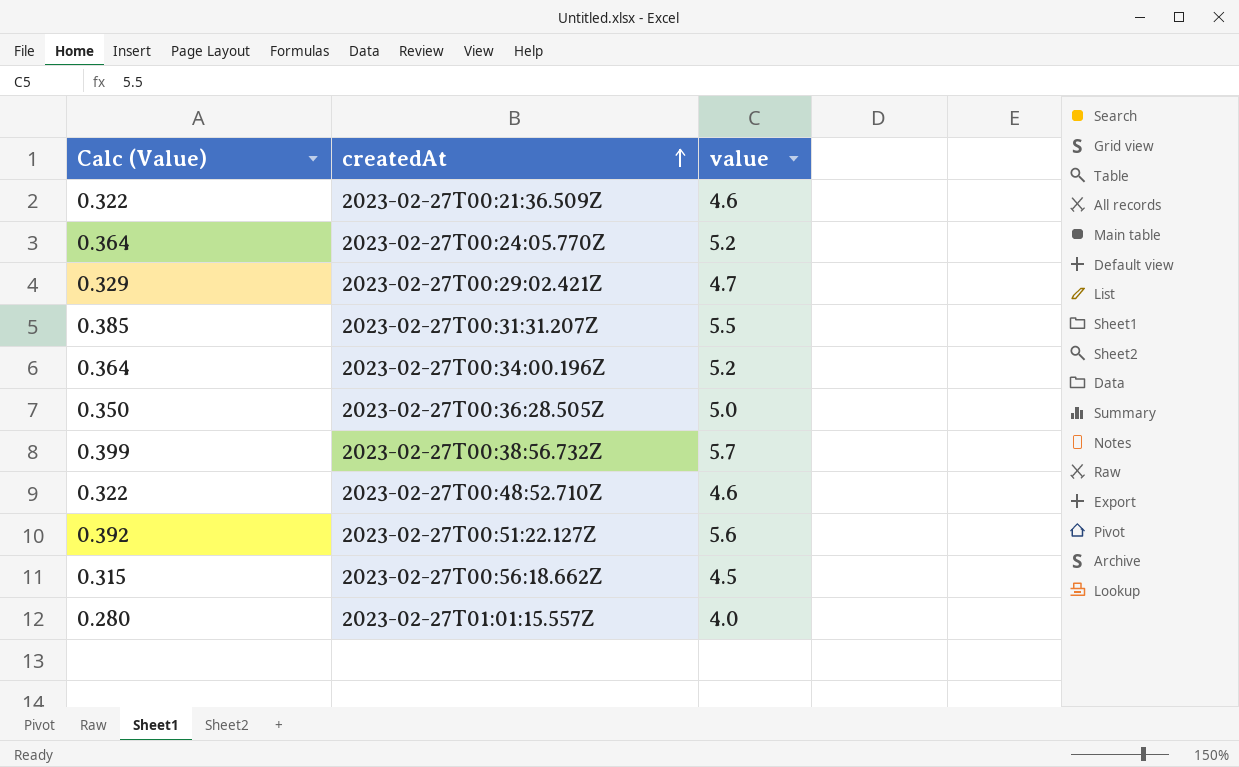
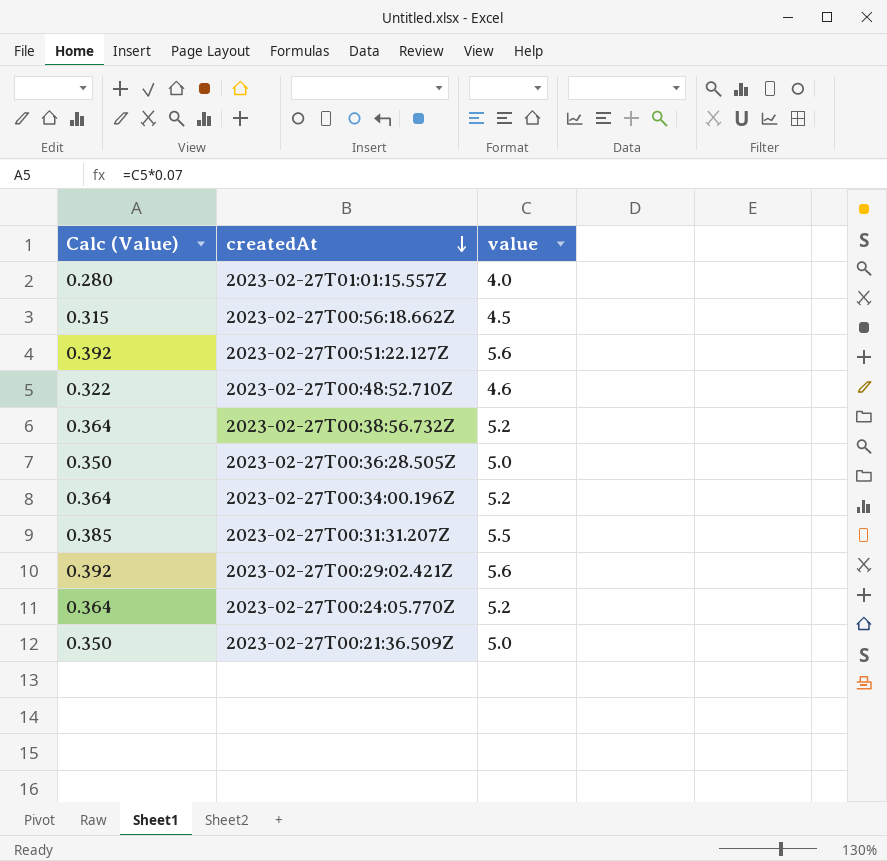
row order: createdAt ascending -> createdAt descending
2023-02-27T00:38:56.732Z | Calc (Value): 0.399 -> 0.364
2023-02-27T00:38:56.732Z | value: 5.7 -> 5.2
2023-02-27T00:29:02.421Z | Calc (Value): 0.329 -> 0.392
2023-02-27T00:29:02.421Z | value: 4.7 -> 5.6
2023-02-27T00:21:36.509Z | Calc (Value): 0.322 -> 0.350
2023-02-27T00:21:36.509Z | value: 4.6 -> 5.0

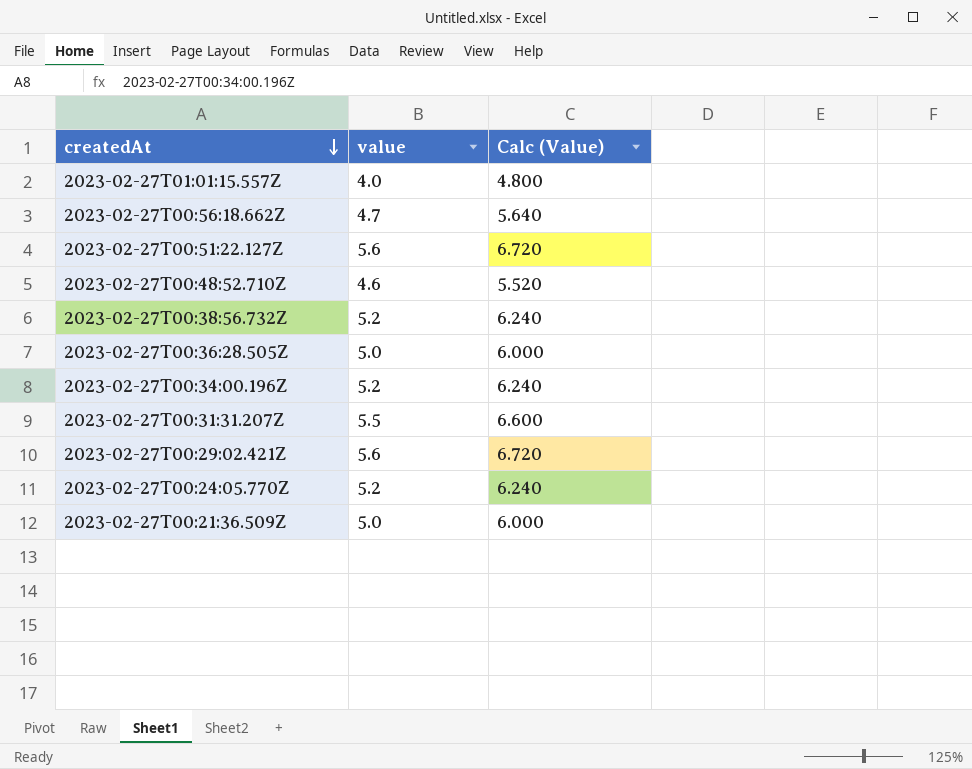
column Calc (Value) | formula: [value] * 0.07 -> [value] * 1.2
column Calc (Value) | position: 1 -> 3
2023-02-27T00:56:18.662Z | value: 4.5 -> 4.7

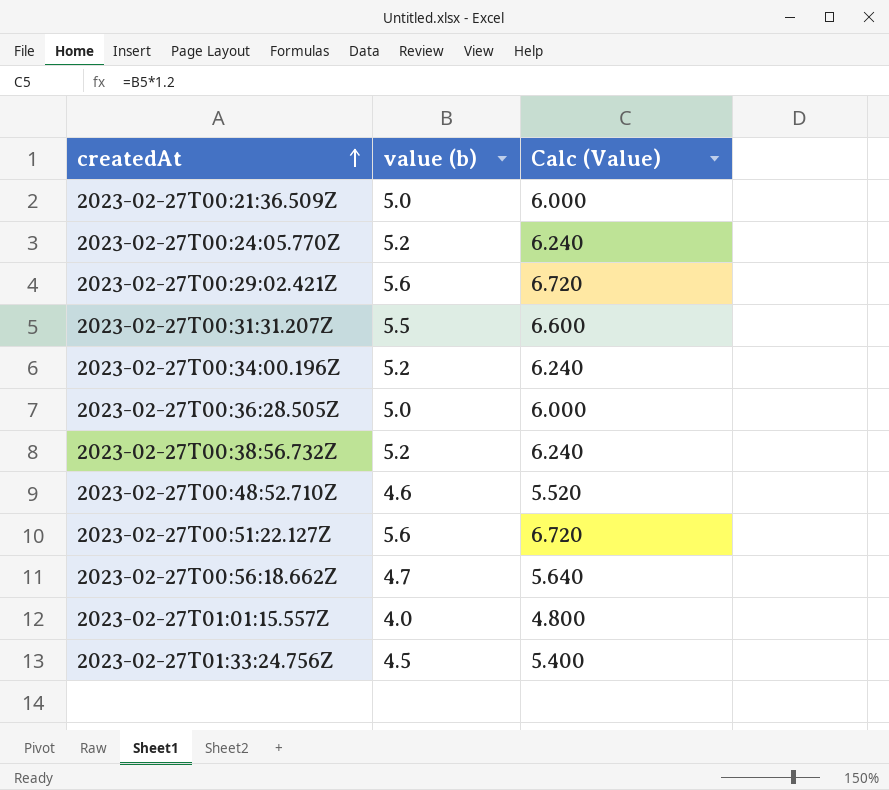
row order: createdAt descending -> createdAt ascending
column name: value -> value (b)
row 2023-02-27T01:33:24.756Z: none -> 4.5 | 5.400

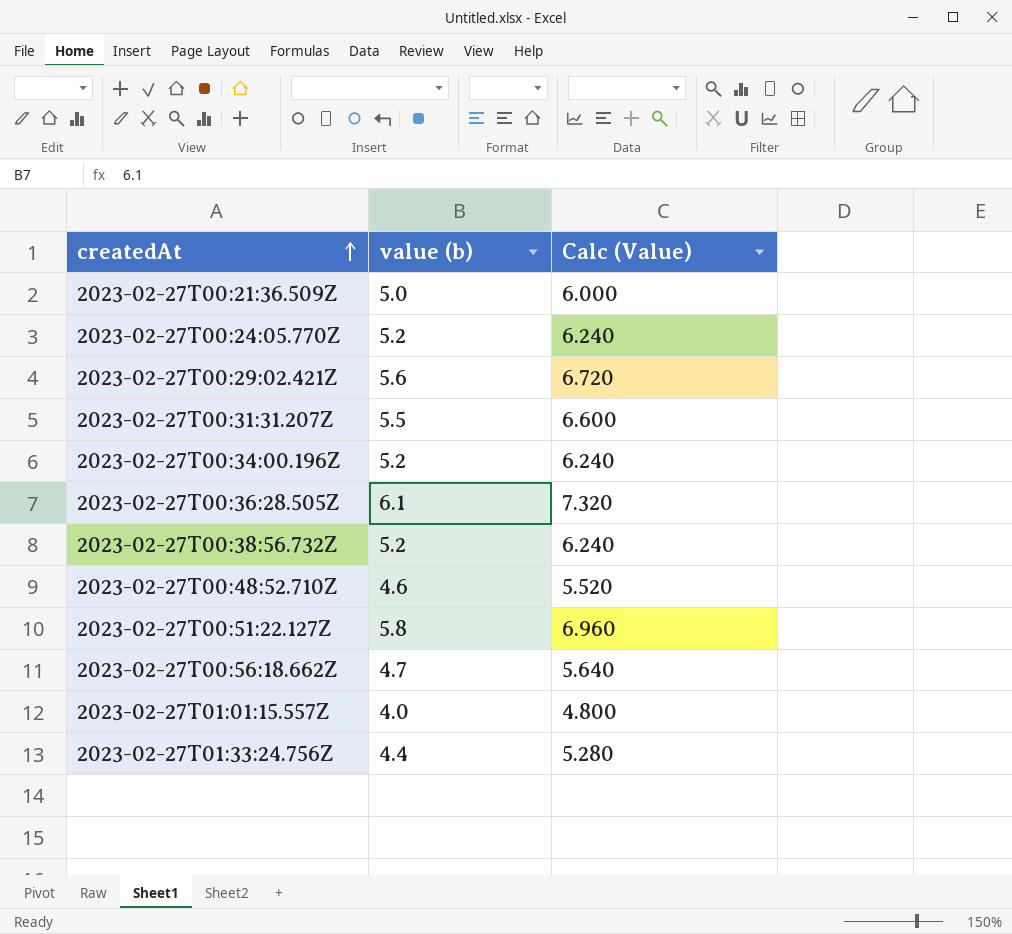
2023-02-27T00:36:28.505Z | value (b): 5.0 -> 6.1
2023-02-27T00:36:28.505Z | Calc (Value): 6.000 -> 7.320
2023-02-27T00:51:22.127Z | value (b): 5.6 -> 5.8
2023-02-27T00:51:22.127Z | Calc (Value): 6.720 -> 6.960
2023-02-27T01:33:24.756Z | value (b): 4.5 -> 4.4
2023-02-27T01:33:24.756Z | Calc (Value): 5.400 -> 5.280

